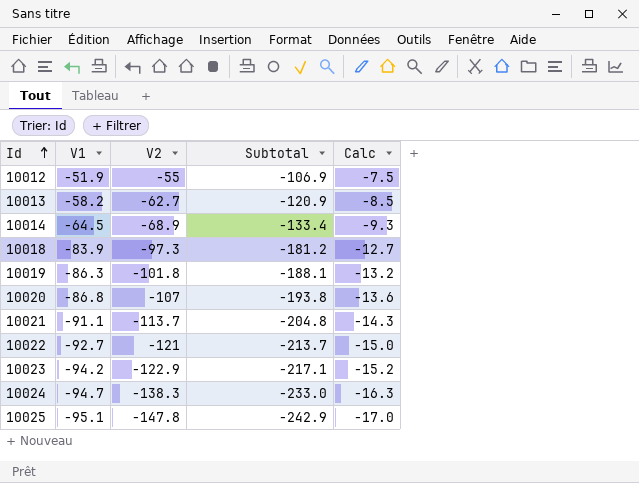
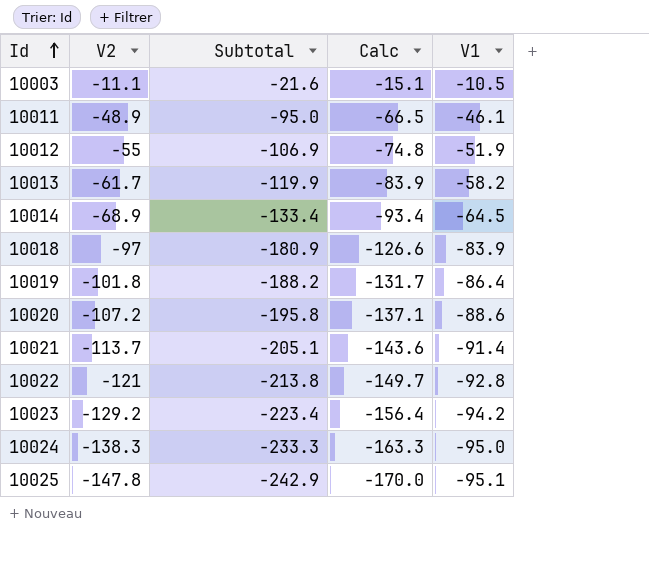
column Calc | formula: [Subtotal] * 0.07 -> [Subtotal] * 0.7
column V1 | position: 2 -> 5
row 10003: none -> -11.1 | -21.6 | -15.1 | -10.5
row 10011: none -> -48.9 | -95.0 | -66.5 | -46.1
10013 | V2: -62.7 -> -61.7
10013 | Subtotal: -120.9 -> -119.9
10018 | V2: -97.3 -> -97
10018 | Subtotal: -181.2 -> -180.9
10019 | Subtotal: -188.1 -> -188.2
10019 | V1: -86.3 -> -86.4
10020 | V2: -107 -> -107.2
10020 | Subtotal: -193.8 -> -195.8
10020 | V1: -86.8 -> -88.6
10021 | Subtotal: -204.8 -> -205.1
10021 | V1: -91.1 -> -91.4
10022 | Subtotal: -213.7 -> -213.8
10022 | V1: -92.7 -> -92.8
10023 | V2: -122.9 -> -129.2
10023 | Subtotal: -217.1 -> -223.4
10024 | Subtotal: -233.0 -> -233.3
10024 | V1: -94.7 -> -95.0

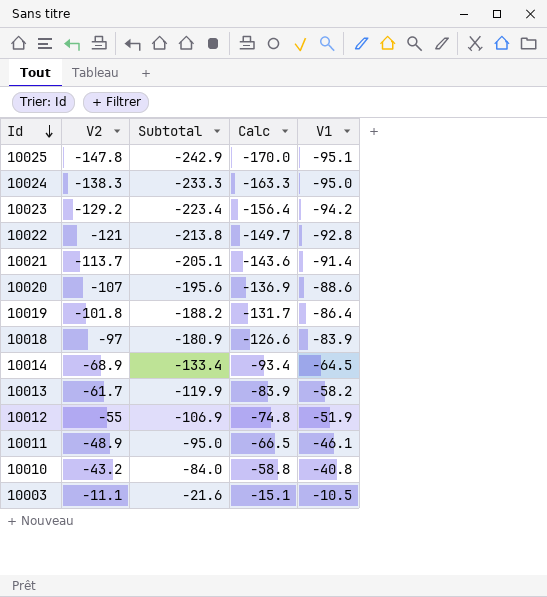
row order: Id ascending -> Id descending
10020 | V2: -107.2 -> -107
10020 | Subtotal: -195.8 -> -195.6
10020 | Calc: -137.1 -> -136.9
row 10010: none -> -43.2 | -84.0 | -58.8 | -40.8

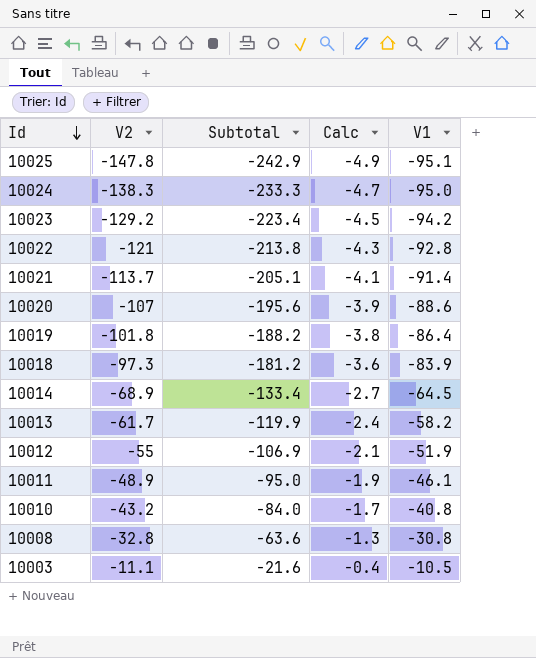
column Calc | formula: [Subtotal] * 0.7 -> [Subtotal] * 0.02
10018 | V2: -97 -> -97.3
10018 | Subtotal: -180.9 -> -181.2
row 10008: none -> -32.8 | -63.6 | -1.3 | -30.8

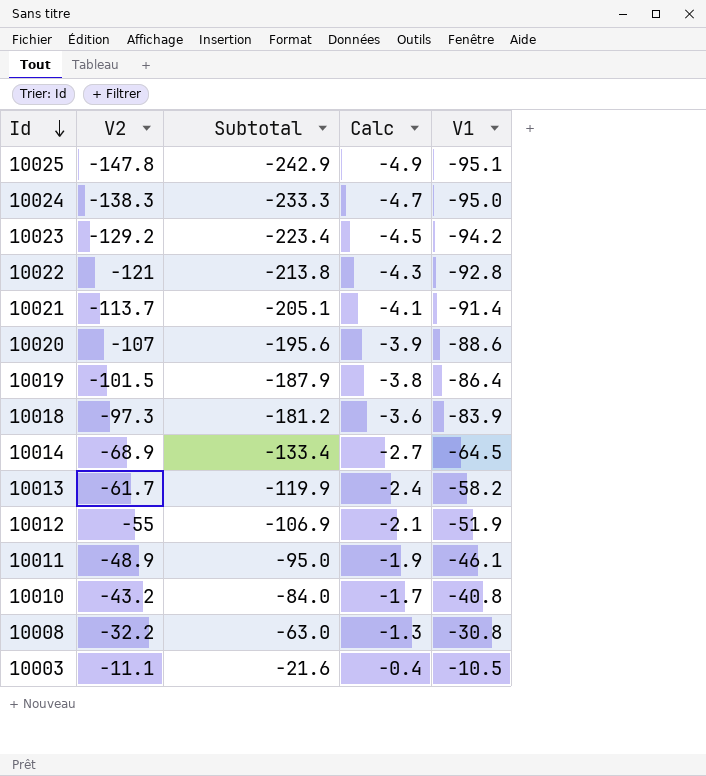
10019 | V2: -101.8 -> -101.5
10019 | Subtotal: -188.2 -> -187.9
10008 | V2: -32.8 -> -32.2
10008 | Subtotal: -63.6 -> -63.0

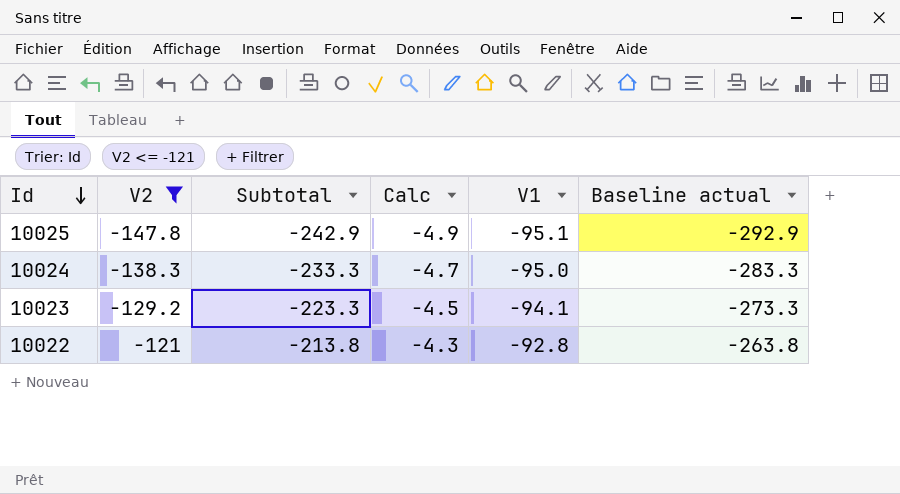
filter: none -> V2 <= -121
column Baseline actual | formula: none -> [Subtotal] - 50
10023 | Subtotal: -223.4 -> -223.3
10023 | V1: -94.2 -> -94.1

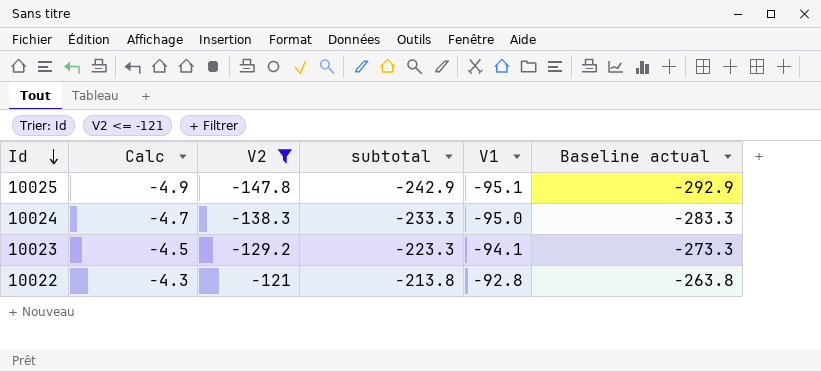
column Calc | position: 4 -> 2
column name: Subtotal -> subtotal

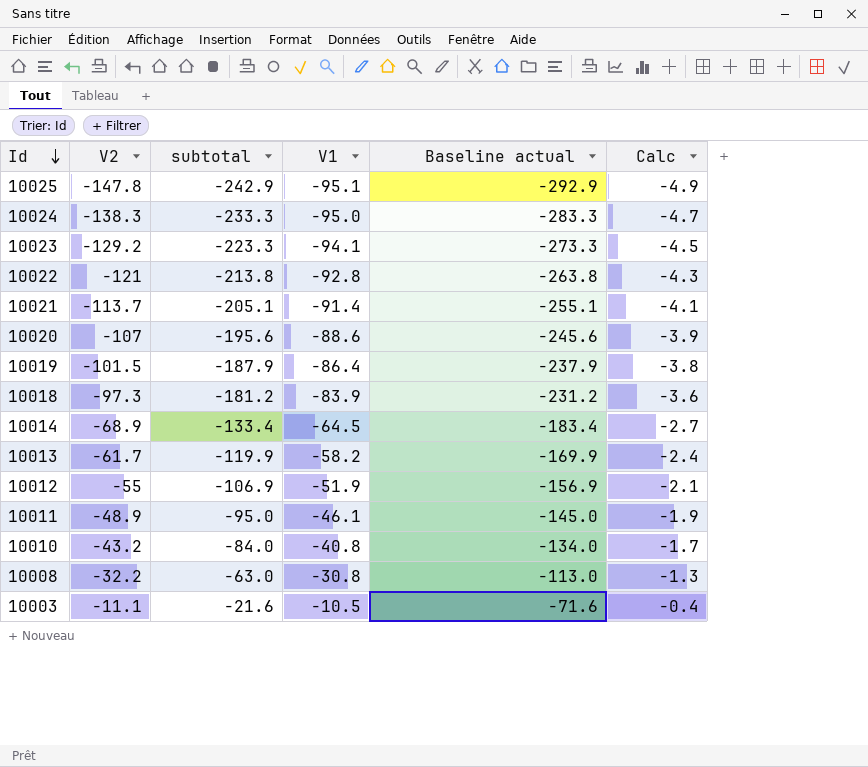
filter: V2 <= -121 -> none
column Calc | position: 2 -> 6

